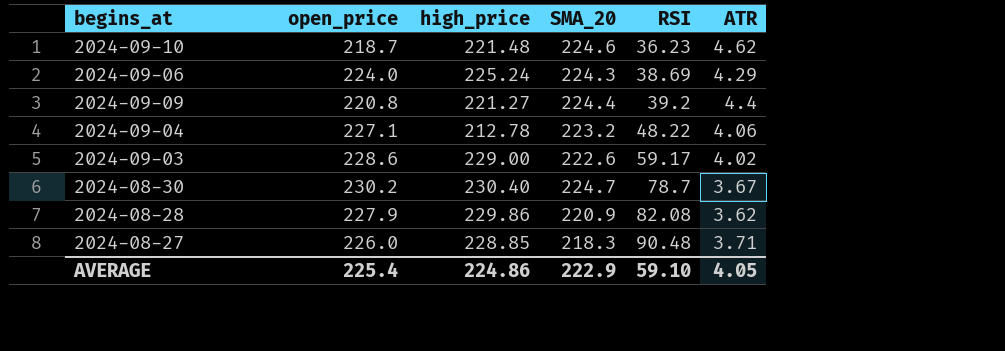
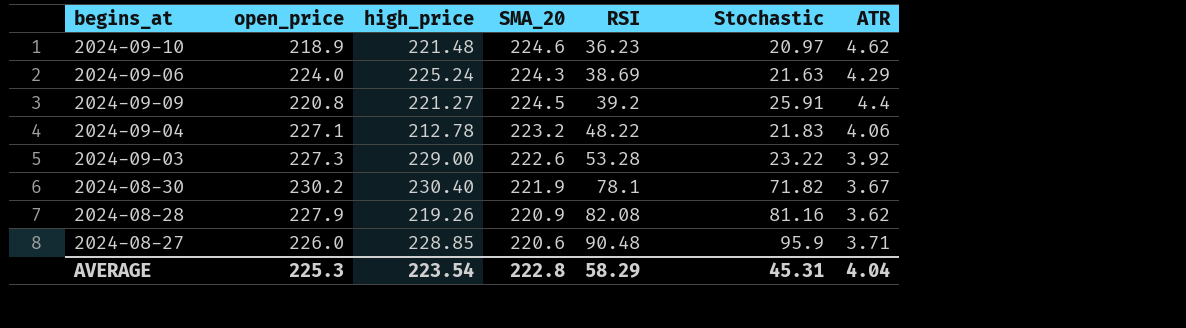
column Stochastic | position: none -> 6
2024-09-10 | open_price: 218.7 -> 218.9
2024-09-09 | SMA_20: 224.4 -> 224.5
2024-09-03 | open_price: 228.6 -> 227.3
2024-09-03 | RSI: 59.17 -> 53.28
2024-09-03 | ATR: 4.02 -> 3.92
2024-08-30 | SMA_20: 224.7 -> 221.9
2024-08-30 | RSI: 78.7 -> 78.1
2024-08-28 | high_price: 229.86 -> 219.26
2024-08-27 | SMA_20: 218.3 -> 220.6
AVERAGE | open_price: 225.4 -> 225.3
AVERAGE | high_price: 224.86 -> 223.54
AVERAGE | SMA_20: 222.9 -> 222.8
AVERAGE | RSI: 59.10 -> 58.29
AVERAGE | ATR: 4.05 -> 4.04

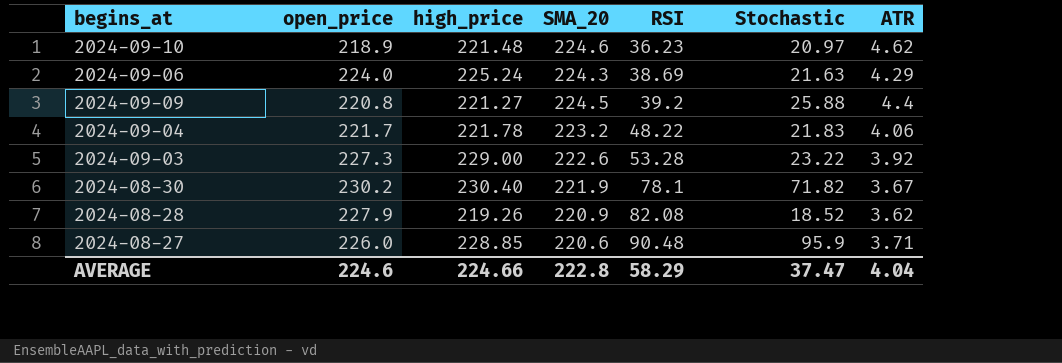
2024-09-09 | Stochastic: 25.91 -> 25.88
2024-09-04 | open_price: 227.1 -> 221.7
2024-09-04 | high_price: 212.78 -> 221.78
2024-08-28 | Stochastic: 81.16 -> 18.52
AVERAGE | open_price: 225.3 -> 224.6
AVERAGE | high_price: 223.54 -> 224.66
AVERAGE | Stochastic: 45.31 -> 37.47

